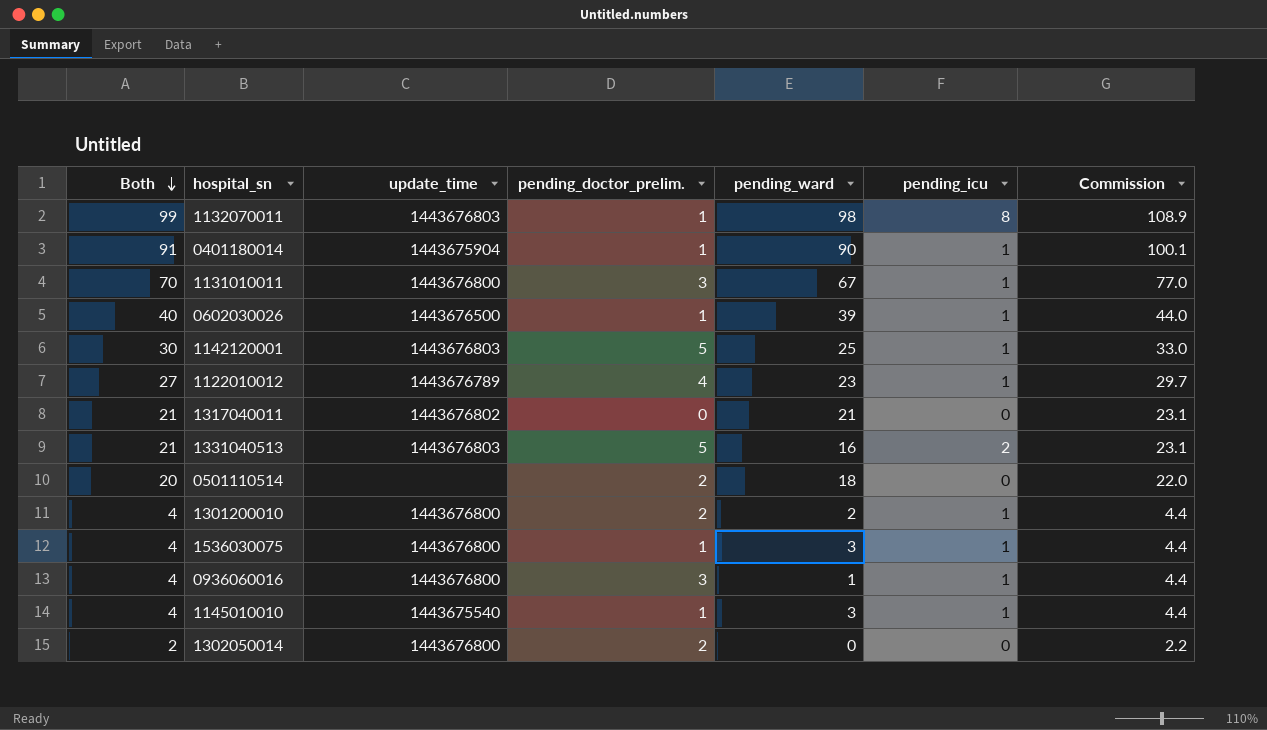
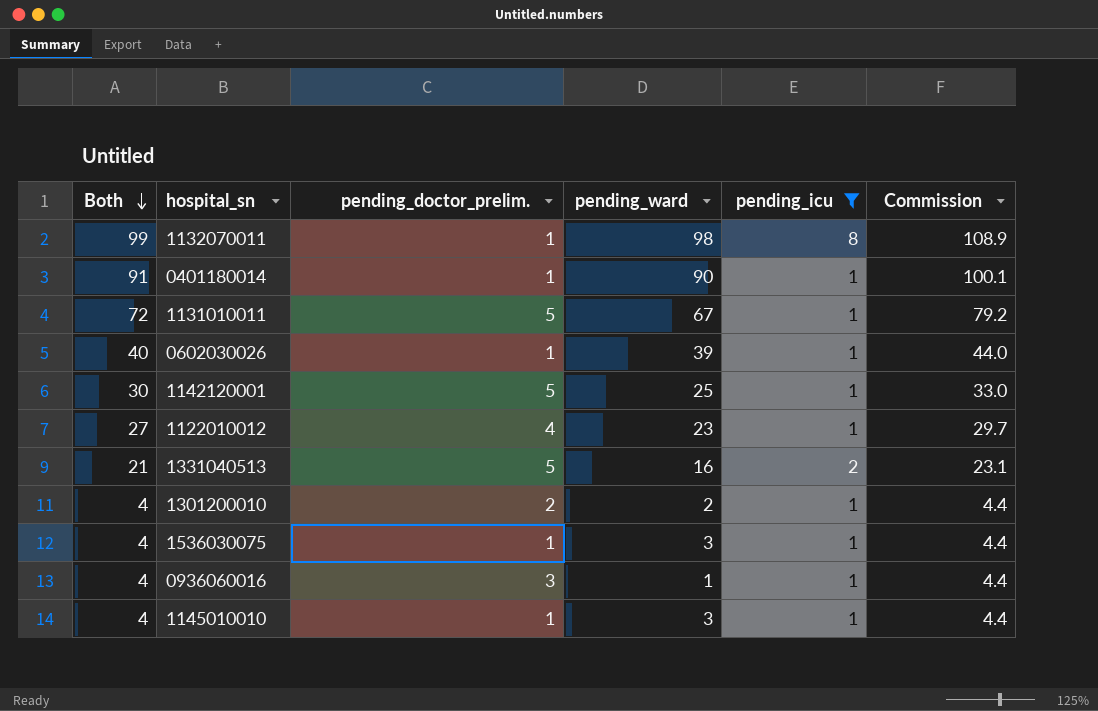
filter: none -> pending_icu != 0
column update_time | position: 3 -> none
1131010011 | Both: 70 -> 72
1131010011 | pending_doctor_prelim.: 3 -> 5
1131010011 | Commission: 77.0 -> 79.2

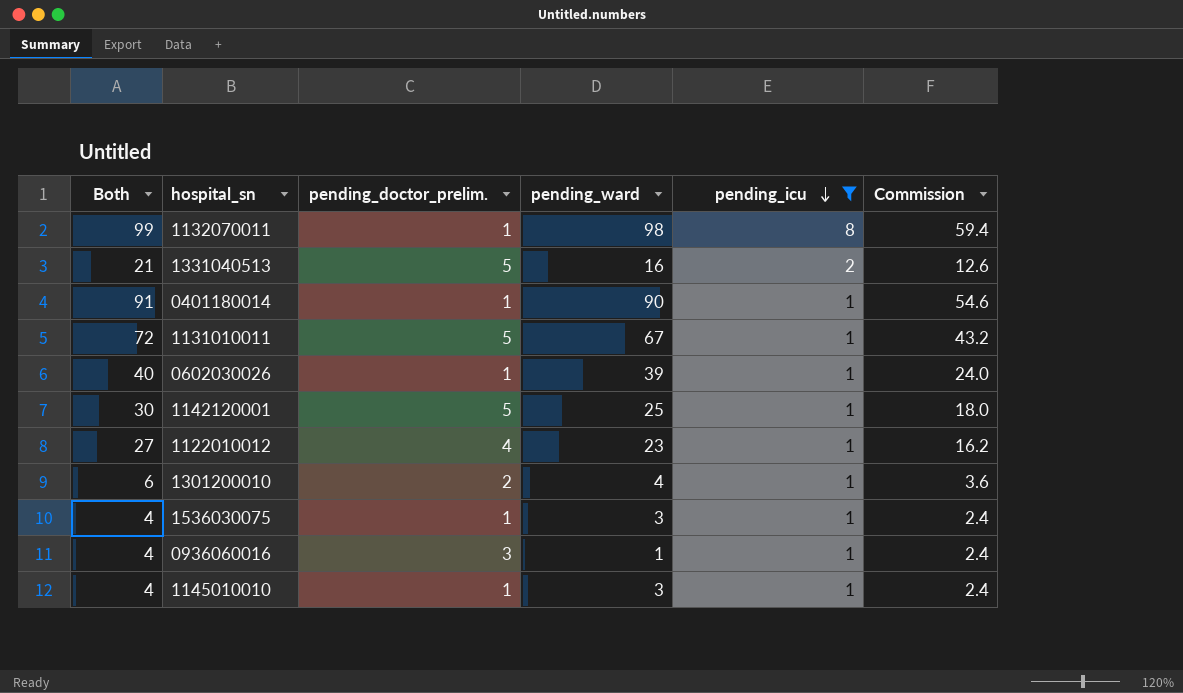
row order: Both descending -> pending_icu descending
column Commission | formula: [Both] * 1.1 -> [Both] * 0.6
1301200010 | Both: 4 -> 6
1301200010 | pending_ward: 2 -> 4

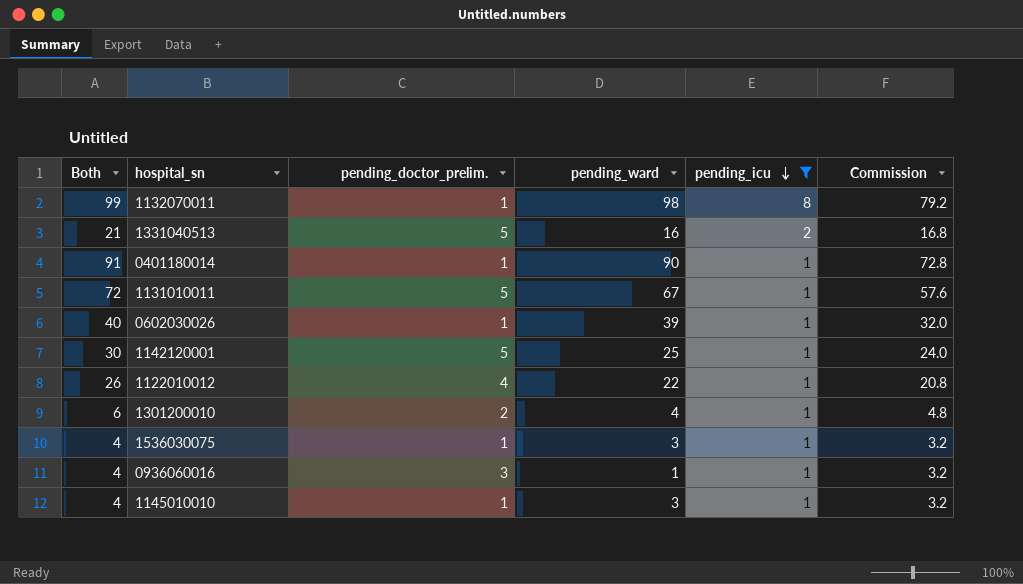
column Commission | formula: [Both] * 0.6 -> [Both] * 0.8
1122010012 | Both: 27 -> 26
1122010012 | pending_ward: 23 -> 22

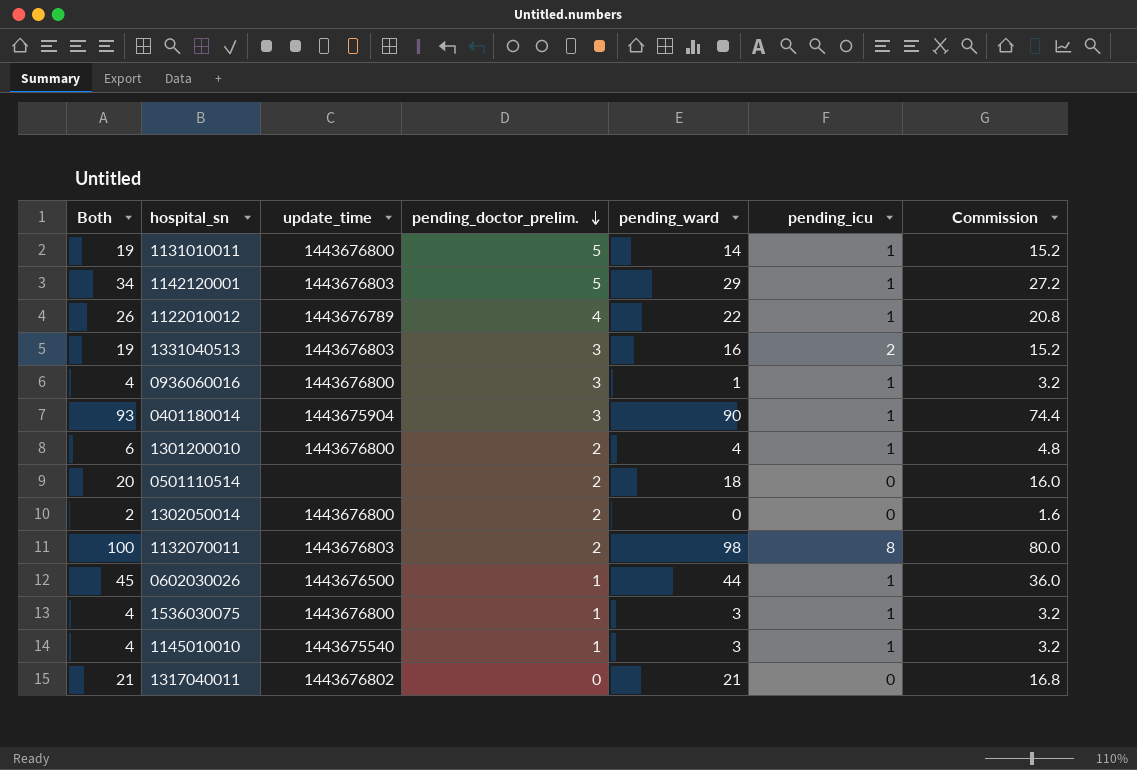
filter: pending_icu != 0 -> none
row order: pending_icu descending -> pending_doctor_prelim. descending
column update_time | position: none -> 3
1131010011 | Both: 72 -> 19
1131010011 | pending_ward: 67 -> 14
1131010011 | Commission: 57.6 -> 15.2
1142120001 | Both: 30 -> 34
1142120001 | pending_ward: 25 -> 29
1142120001 | Commission: 24.0 -> 27.2
1331040513 | Both: 21 -> 19
1331040513 | pending_doctor_prelim.: 5 -> 3
1331040513 | Commission: 16.8 -> 15.2
0401180014 | Both: 91 -> 93
0401180014 | pending_doctor_prelim.: 1 -> 3
0401180014 | Commission: 72.8 -> 74.4
1132070011 | Both: 99 -> 100
1132070011 | pending_doctor_prelim.: 1 -> 2
1132070011 | Commission: 79.2 -> 80.0
0602030026 | Both: 40 -> 45
0602030026 | pending_ward: 39 -> 44
0602030026 | Commission: 32.0 -> 36.0

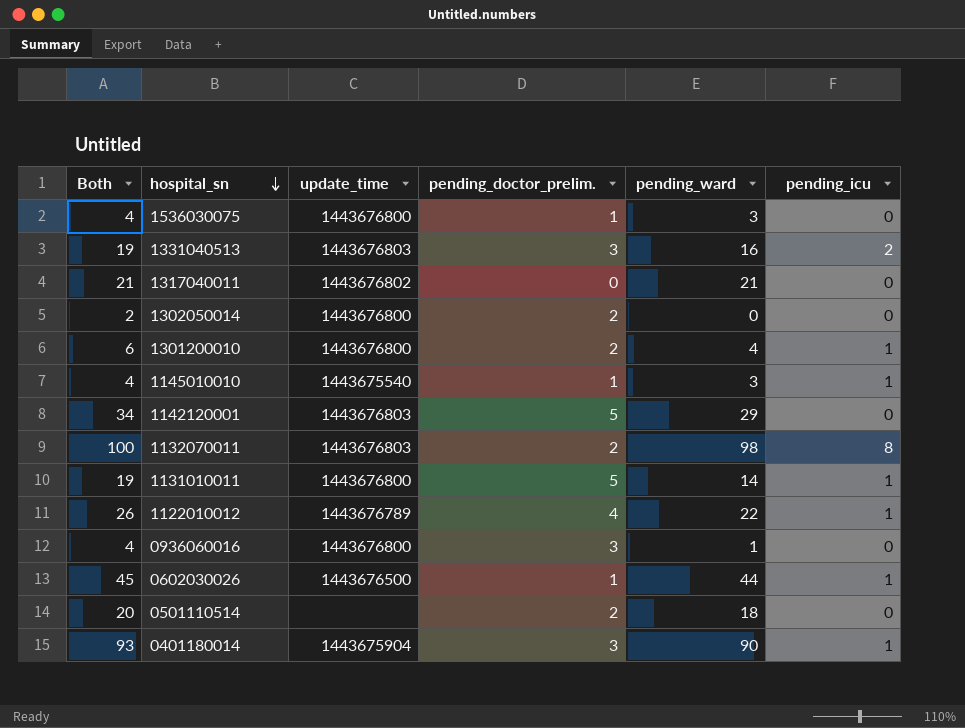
row order: pending_doctor_prelim. descending -> hospital_sn descending
column Commission | formula: [Both] * 0.8 -> none
1536030075 | pending_icu: 1 -> 0
1142120001 | pending_icu: 1 -> 0
0936060016 | pending_icu: 1 -> 0

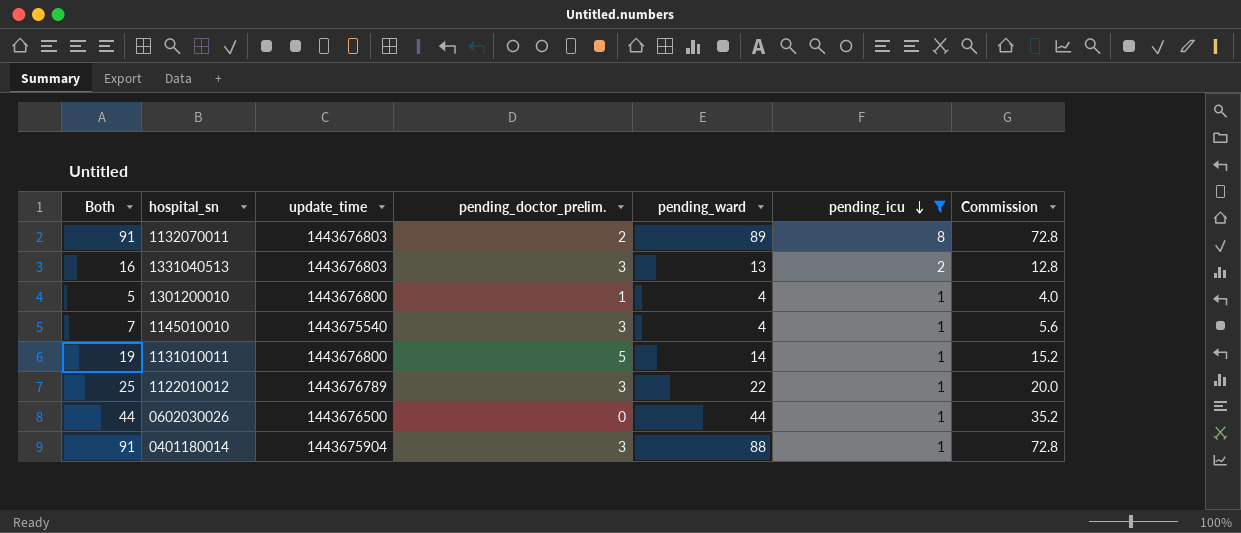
filter: none -> pending_icu != 0
row order: hospital_sn descending -> pending_icu descending
column Commission | formula: none -> [Both] * 0.8
1132070011 | Both: 100 -> 91
1132070011 | pending_ward: 98 -> 89
1331040513 | Both: 19 -> 16
1331040513 | pending_ward: 16 -> 13
1301200010 | Both: 6 -> 5
1301200010 | pending_doctor_prelim.: 2 -> 1
1145010010 | Both: 4 -> 7
1145010010 | pending_doctor_prelim.: 1 -> 3
1145010010 | pending_ward: 3 -> 4
1122010012 | Both: 26 -> 25
1122010012 | pending_doctor_prelim.: 4 -> 3
0602030026 | Both: 45 -> 44
0602030026 | pending_doctor_prelim.: 1 -> 0
0401180014 | Both: 93 -> 91
0401180014 | pending_ward: 90 -> 88

